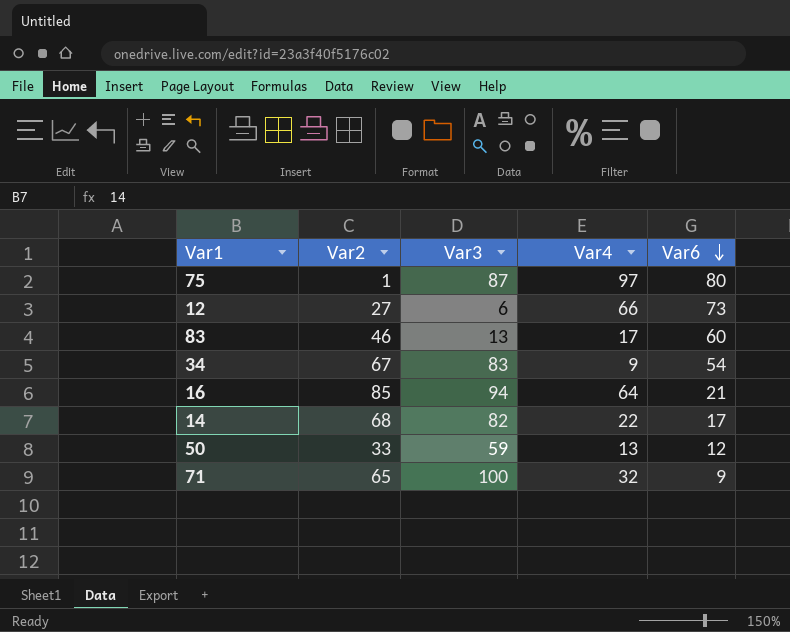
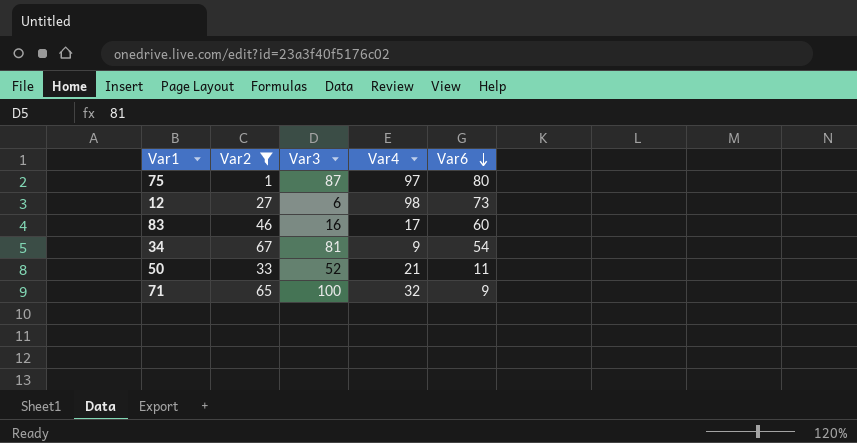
filter: none -> Var2 <= 67
12 | Var4: 66 -> 98
83 | Var3: 13 -> 16
34 | Var3: 83 -> 81
50 | Var3: 59 -> 52
50 | Var4: 13 -> 21
50 | Var6: 12 -> 11

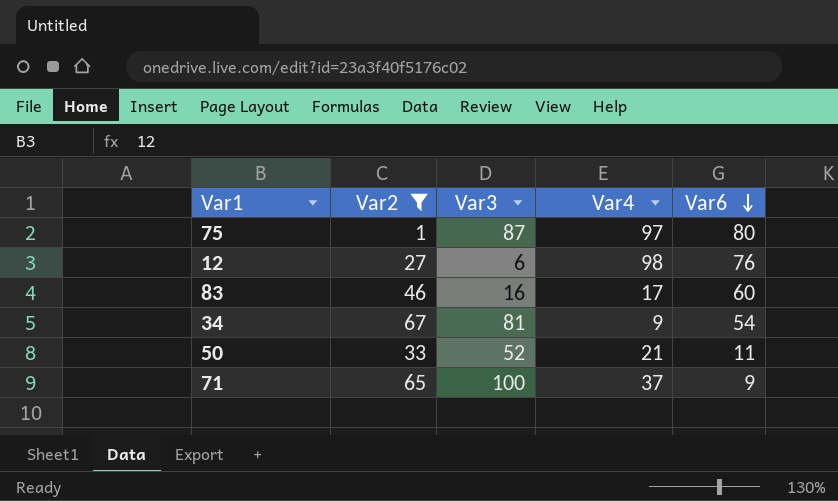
12 | Var6: 73 -> 76
71 | Var4: 32 -> 37

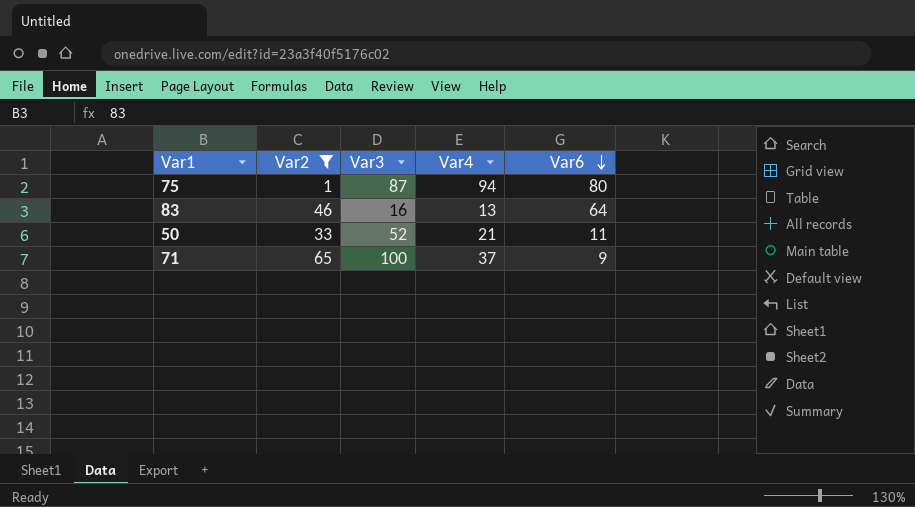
row 12: 27 | 6 | 98 | 76 -> none
row 34: 67 | 81 | 9 | 54 -> none
75 | Var4: 97 -> 94
83 | Var4: 17 -> 13
83 | Var6: 60 -> 64

